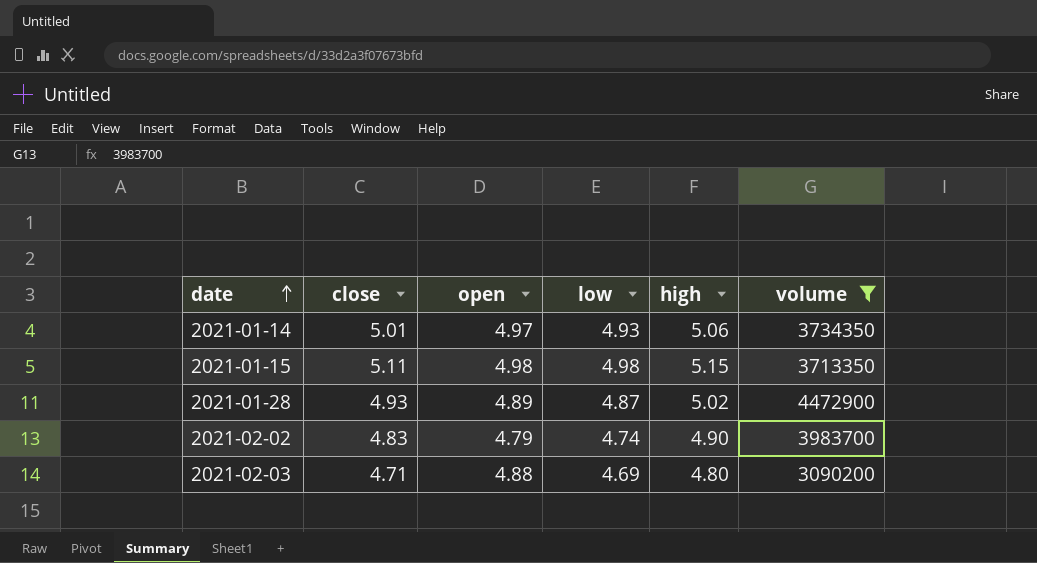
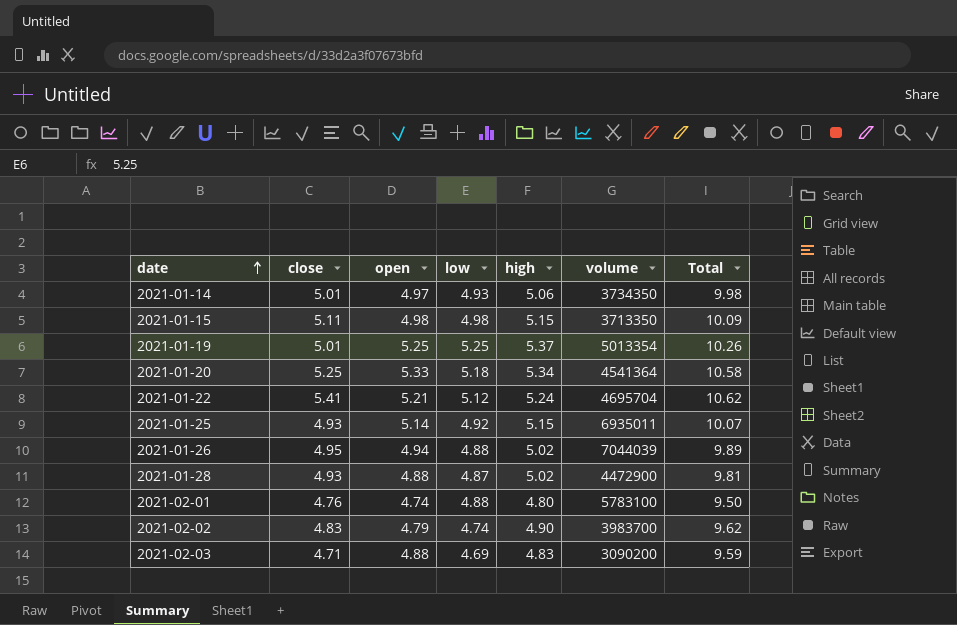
filter: volume <= 4472900 -> none
column Total | formula: none -> [close] + [open]
2021-01-28 | open: 4.89 -> 4.88
2021-02-03 | high: 4.80 -> 4.83

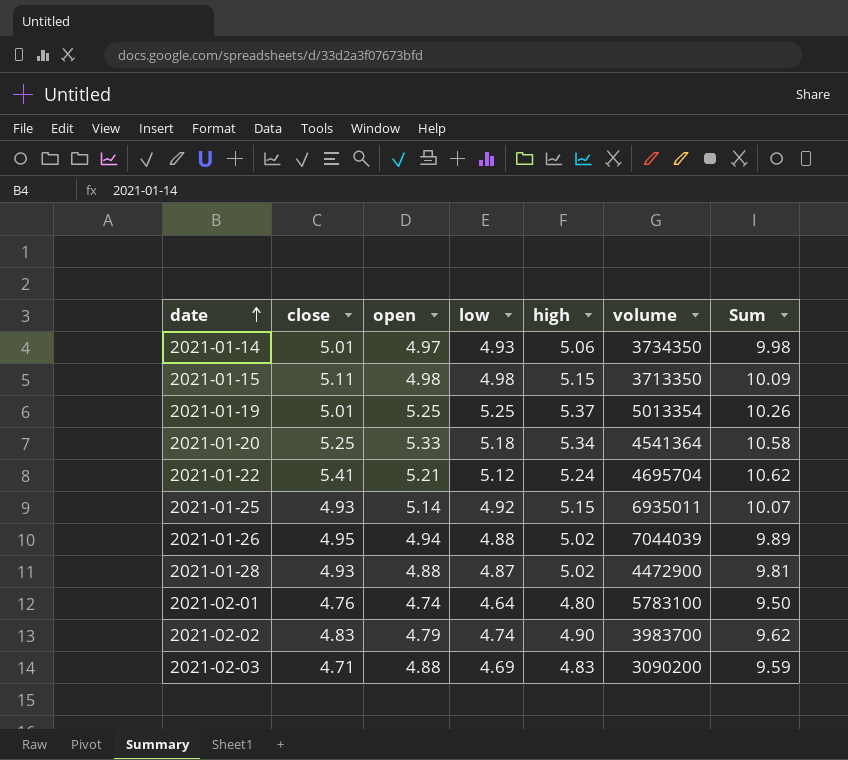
column name: Total -> Sum
2021-02-01 | low: 4.88 -> 4.64

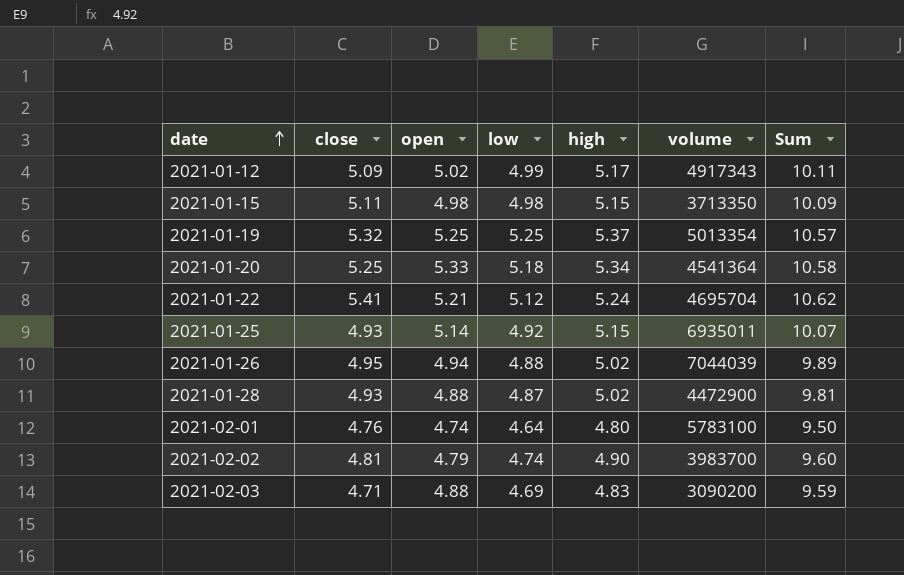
row 2021-01-14: 5.01 | 4.97 | 4.93 | 5.06 | 3734350 | 9.98 -> none
row 2021-01-12: none -> 5.09 | 5.02 | 4.99 | 5.17 | 4917343 | 10.11
2021-01-19 | close: 5.01 -> 5.32
2021-01-19 | Sum: 10.26 -> 10.57
2021-02-02 | close: 4.83 -> 4.81
2021-02-02 | Sum: 9.62 -> 9.60

